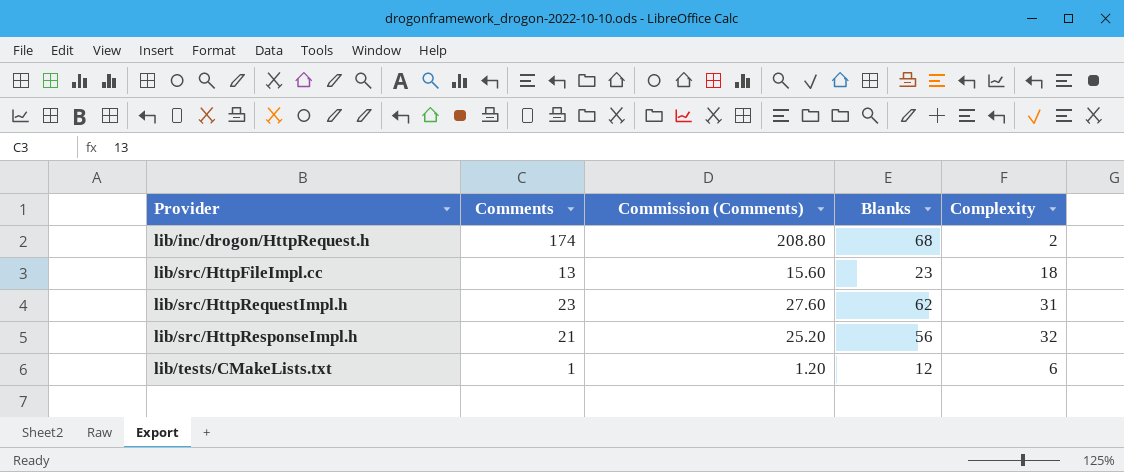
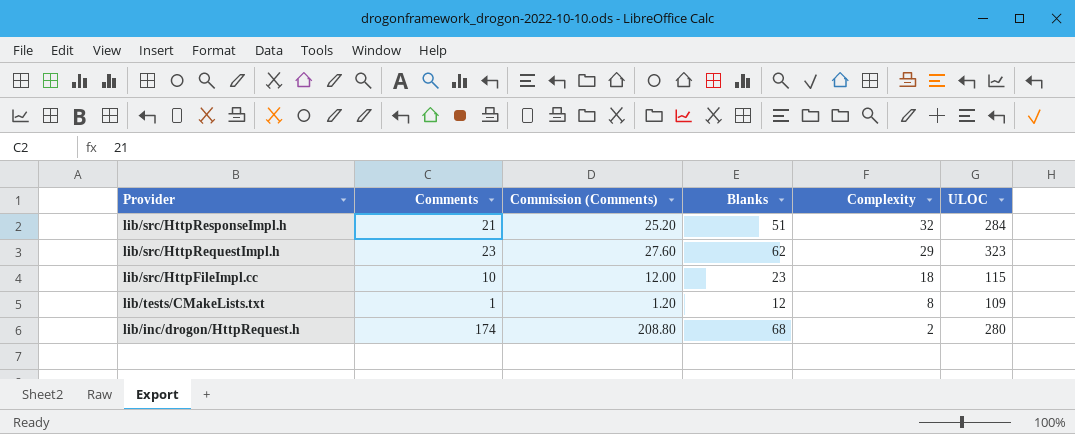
row order: Provider ascending -> Complexity descending
column ULOC | position: none -> 6
lib/src/HttpResponseImpl.h | Blanks: 56 -> 51
lib/src/HttpRequestImpl.h | Complexity: 31 -> 29
lib/src/HttpFileImpl.cc | Comments: 13 -> 10
lib/src/HttpFileImpl.cc | Commission (Comments): 15.60 -> 12.00
lib/tests/CMakeLists.txt | Complexity: 6 -> 8

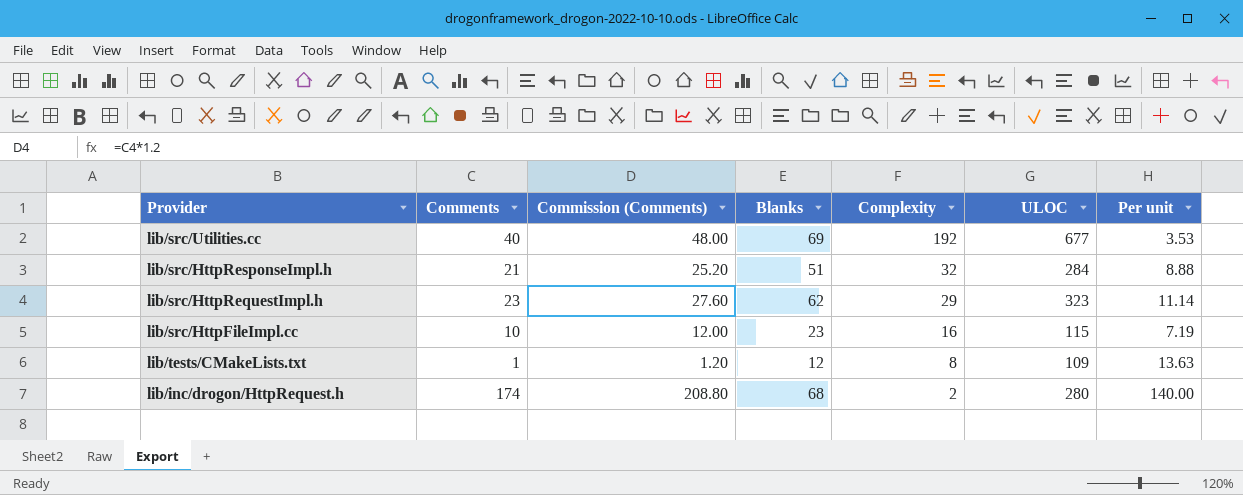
column Per unit | formula: none -> [ULOC] / [Complexity]
row lib/src/Utilities.cc: none -> 40 | 48.00 | 69 | 192 | 677 | 3.53
lib/src/HttpFileImpl.cc | Complexity: 18 -> 16

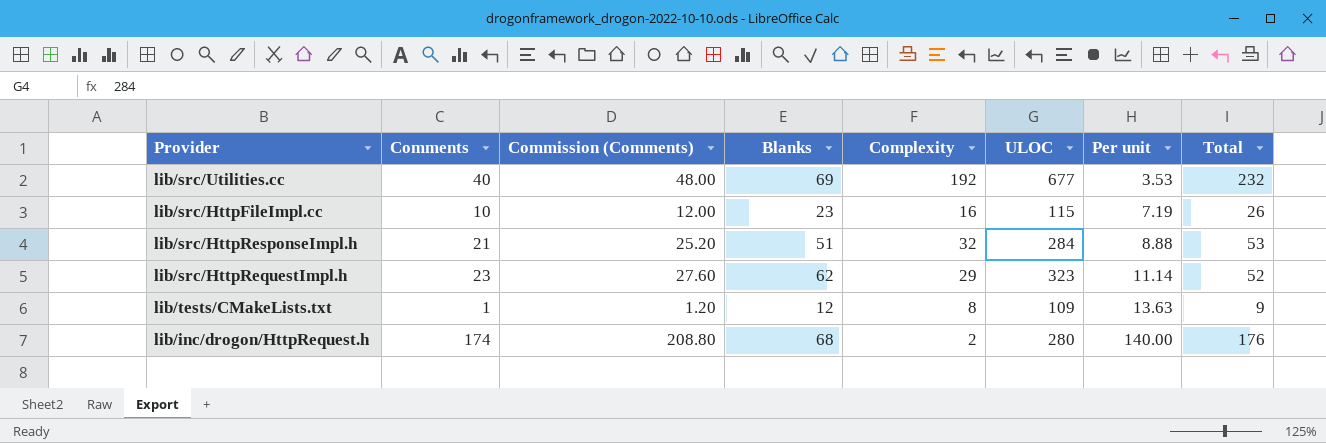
row order: Complexity descending -> Per unit ascending
column Total | formula: none -> [Comments] + [Complexity]

